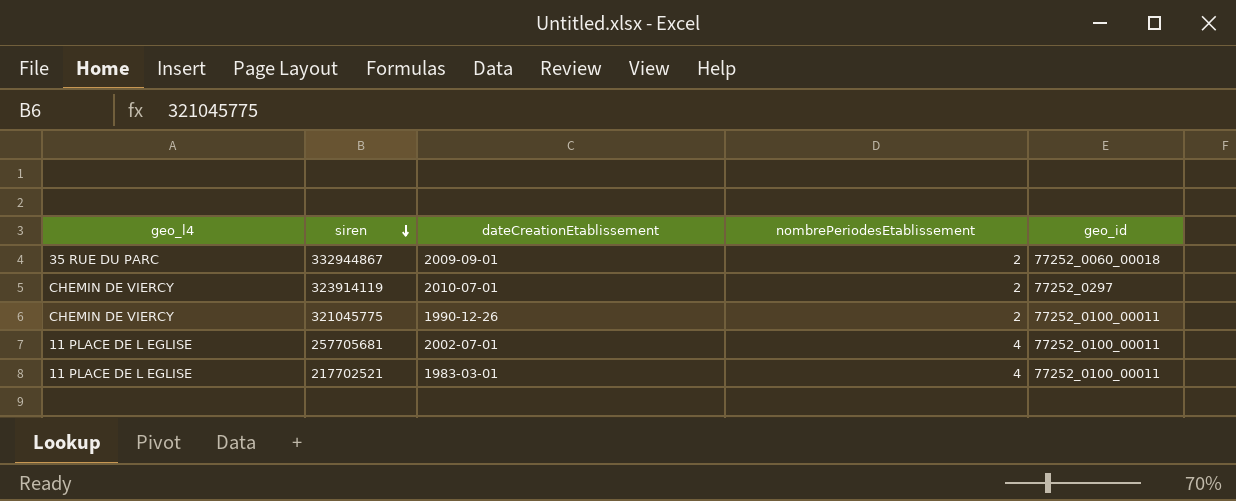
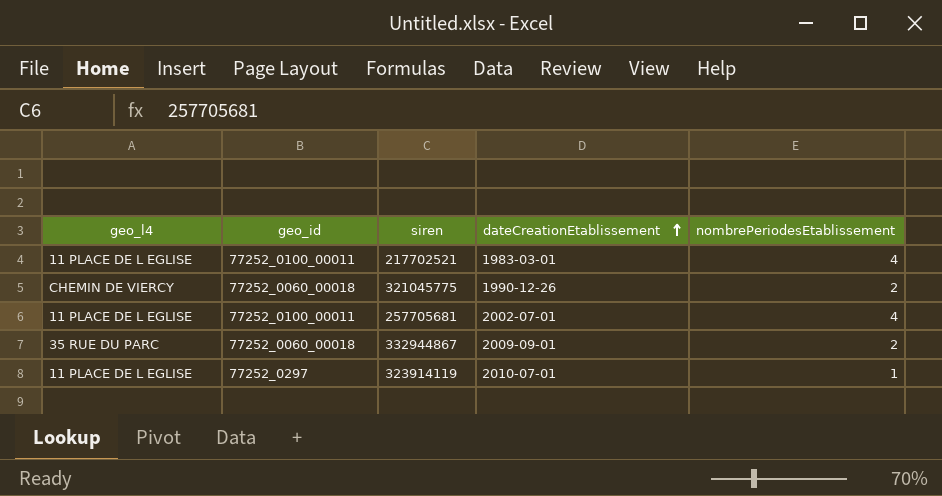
row order: siren descending -> dateCreationEtablissement ascending
column geo_id | position: 5 -> 2
321045775 | geo_id: 77252_0100_00011 -> 77252_0060_00018
323914119 | geo_l4: CHEMIN DE VIERCY -> 11 PLACE DE L EGLISE
323914119 | nombrePeriodesEtablissement: 2 -> 1

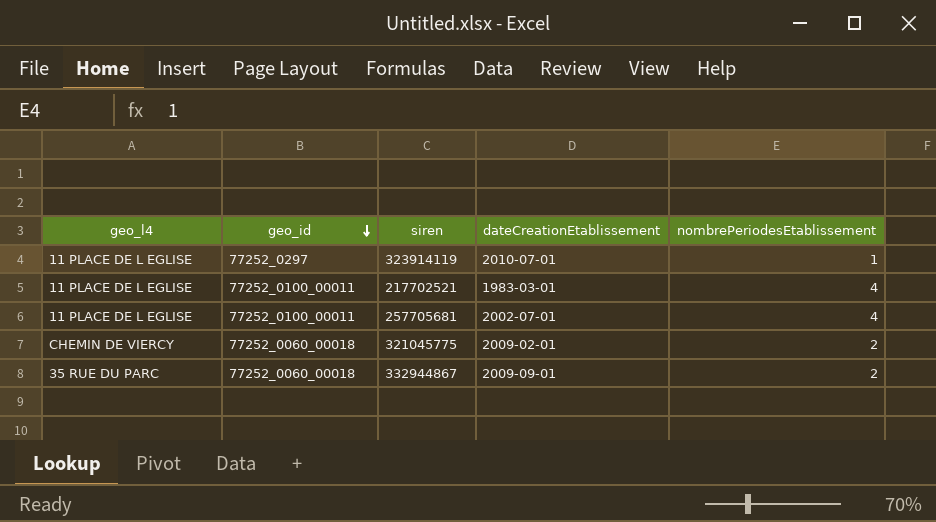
row order: dateCreationEtablissement ascending -> geo_id descending
321045775 | dateCreationEtablissement: 1990-12-26 -> 2009-02-01

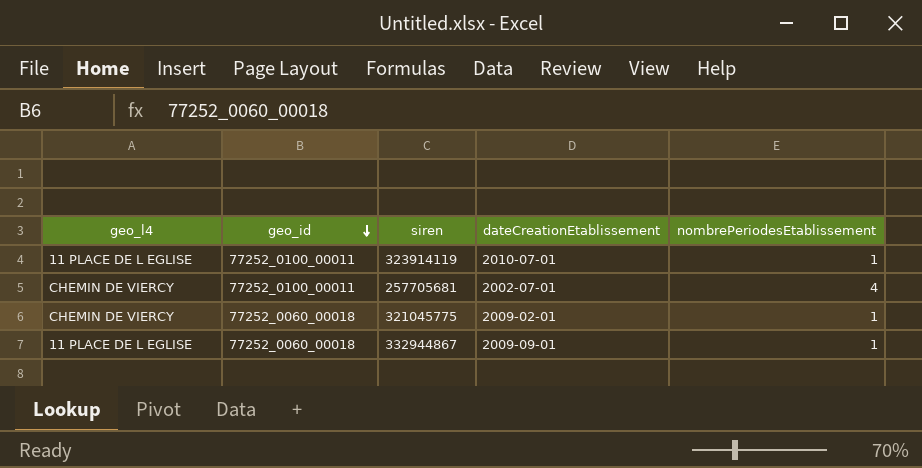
row 217702521: 11 PLACE DE L EGLISE | 77252_0100_00011 | 1983-03-01 | 4 -> none
323914119 | geo_id: 77252_0297 -> 77252_0100_00011
257705681 | geo_l4: 11 PLACE DE L EGLISE -> CHEMIN DE VIERCY
321045775 | nombrePeriodesEtablissement: 2 -> 1
332944867 | geo_l4: 35 RUE DU PARC -> 11 PLACE DE L EGLISE
332944867 | nombrePeriodesEtablissement: 2 -> 1

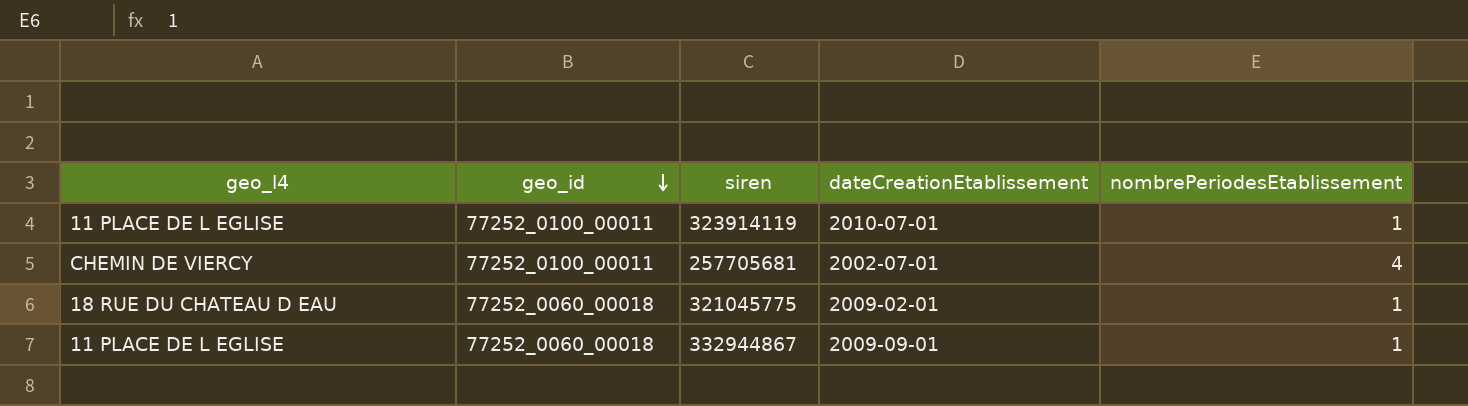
321045775 | geo_l4: CHEMIN DE VIERCY -> 18 RUE DU CHATEAU D EAU

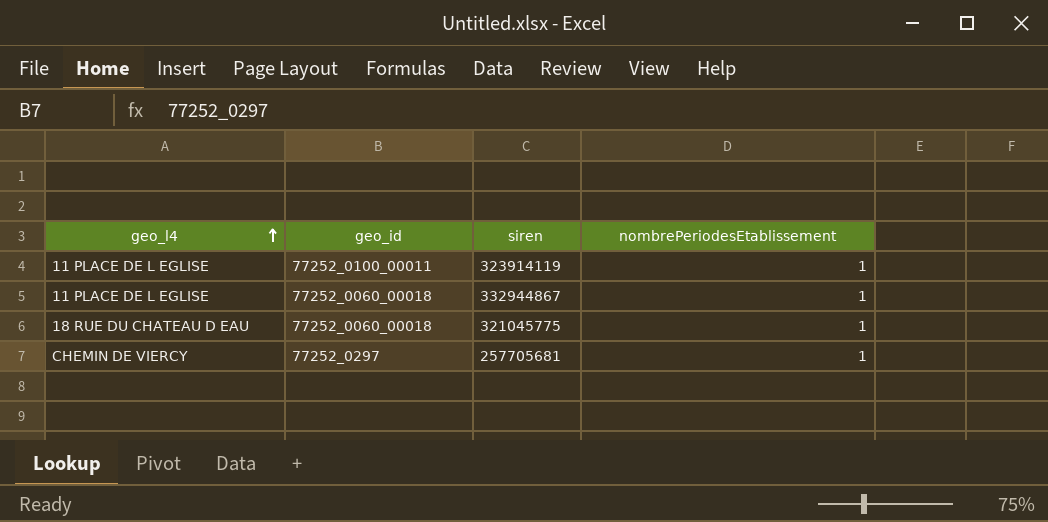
row order: geo_id descending -> geo_l4 ascending
column dateCreationEtablissement | position: 4 -> none
257705681 | geo_id: 77252_0100_00011 -> 77252_0297
257705681 | nombrePeriodesEtablissement: 4 -> 1

